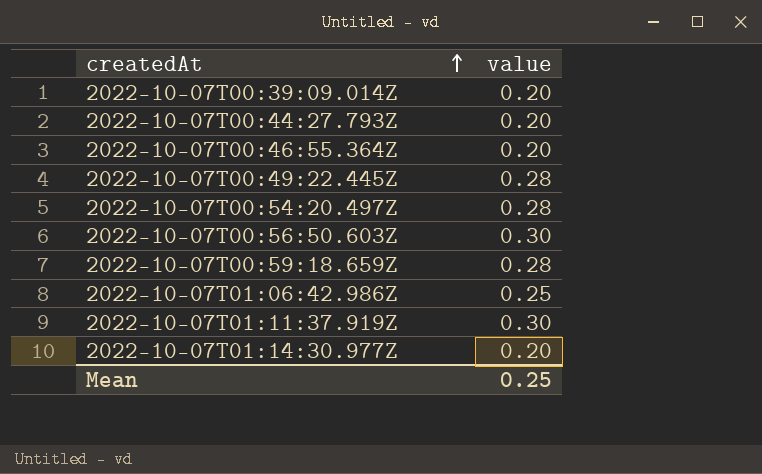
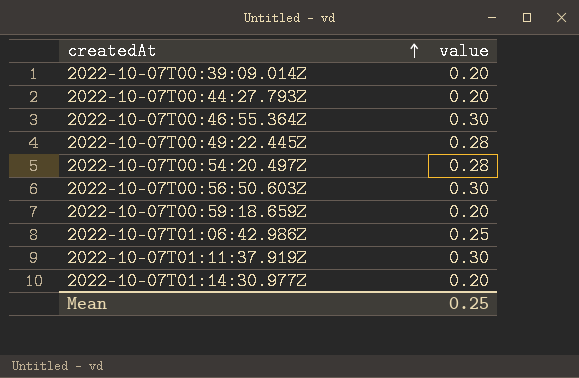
2022-10-07T00:46:55.364Z | value: 0.20 -> 0.30
2022-10-07T00:59:18.659Z | value: 0.28 -> 0.20

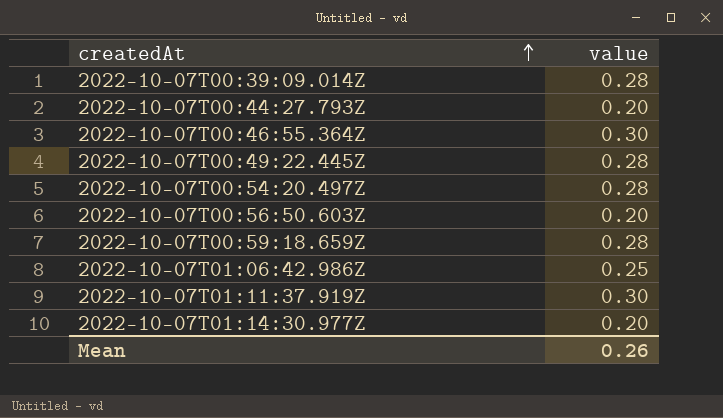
2022-10-07T00:39:09.014Z | value: 0.20 -> 0.28
2022-10-07T00:56:50.603Z | value: 0.30 -> 0.20
2022-10-07T00:59:18.659Z | value: 0.20 -> 0.28
Mean | value: 0.25 -> 0.26

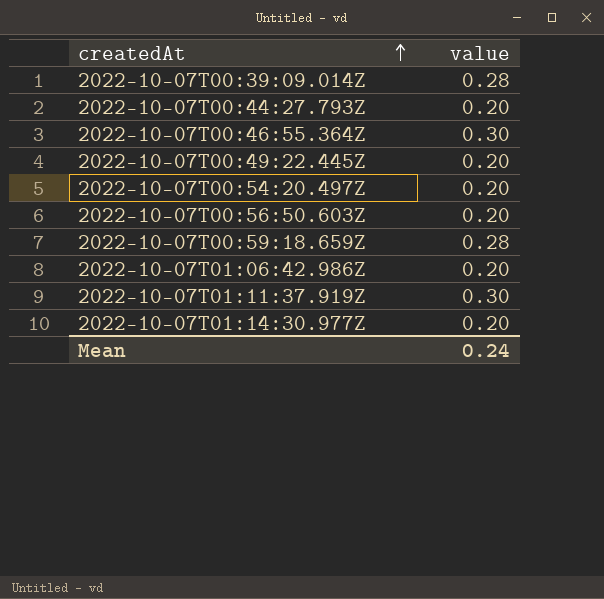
2022-10-07T00:49:22.445Z | value: 0.28 -> 0.20
2022-10-07T00:54:20.497Z | value: 0.28 -> 0.20
2022-10-07T01:06:42.986Z | value: 0.25 -> 0.20
Mean | value: 0.26 -> 0.24

